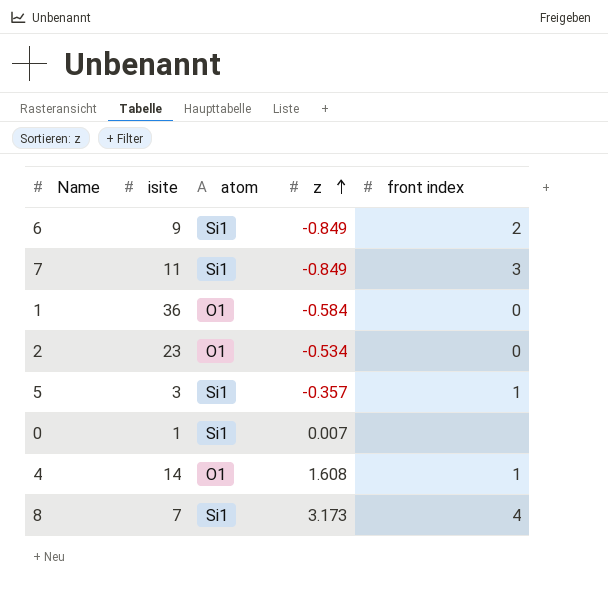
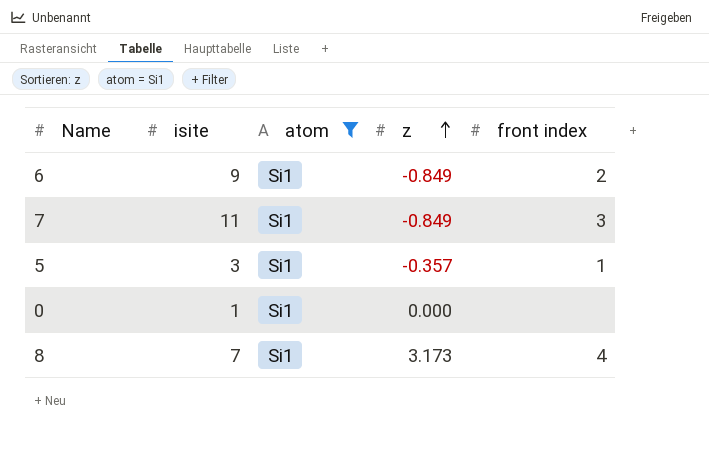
filter: none -> atom = Si1
0 | z: 0.007 -> 0.000

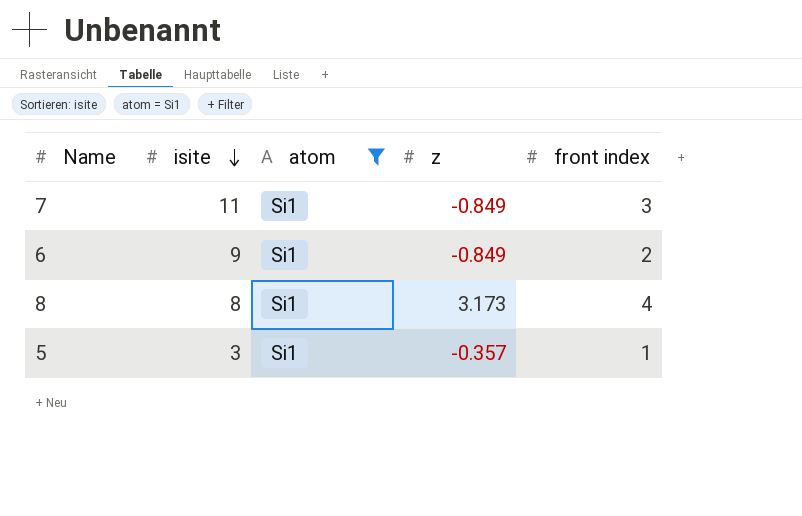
row order: z ascending -> isite descending
row 0: 1 | Si1 | 0.000 | none -> none
8 | isite: 7 -> 8

